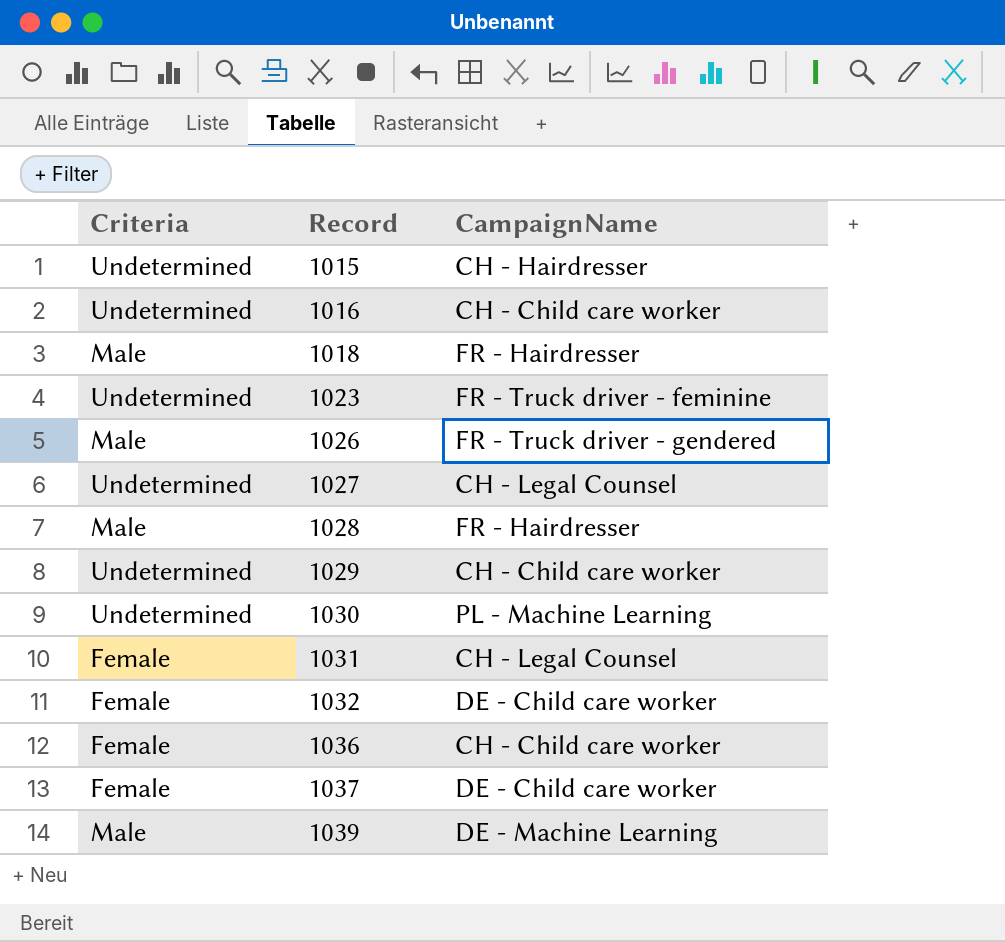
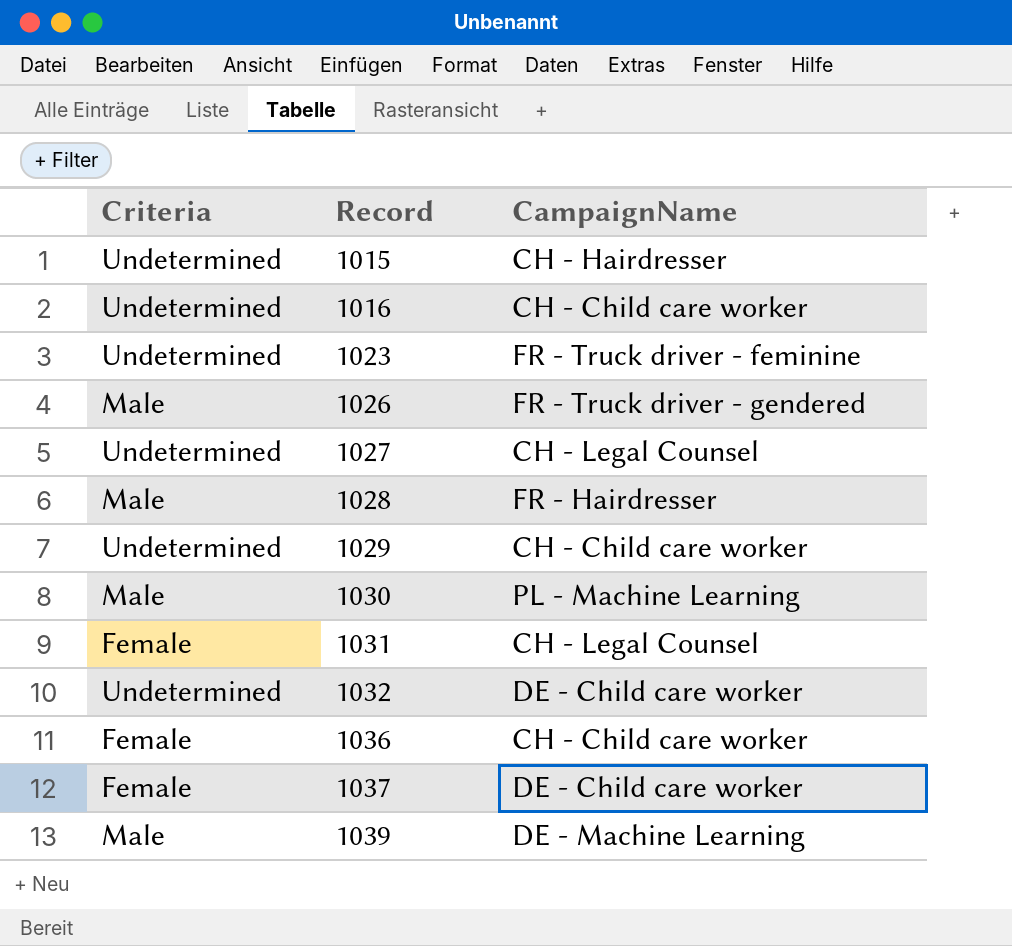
row 1018: Male | FR - Hairdresser -> none
1030 | Criteria: Undetermined -> Male
1032 | Criteria: Female -> Undetermined

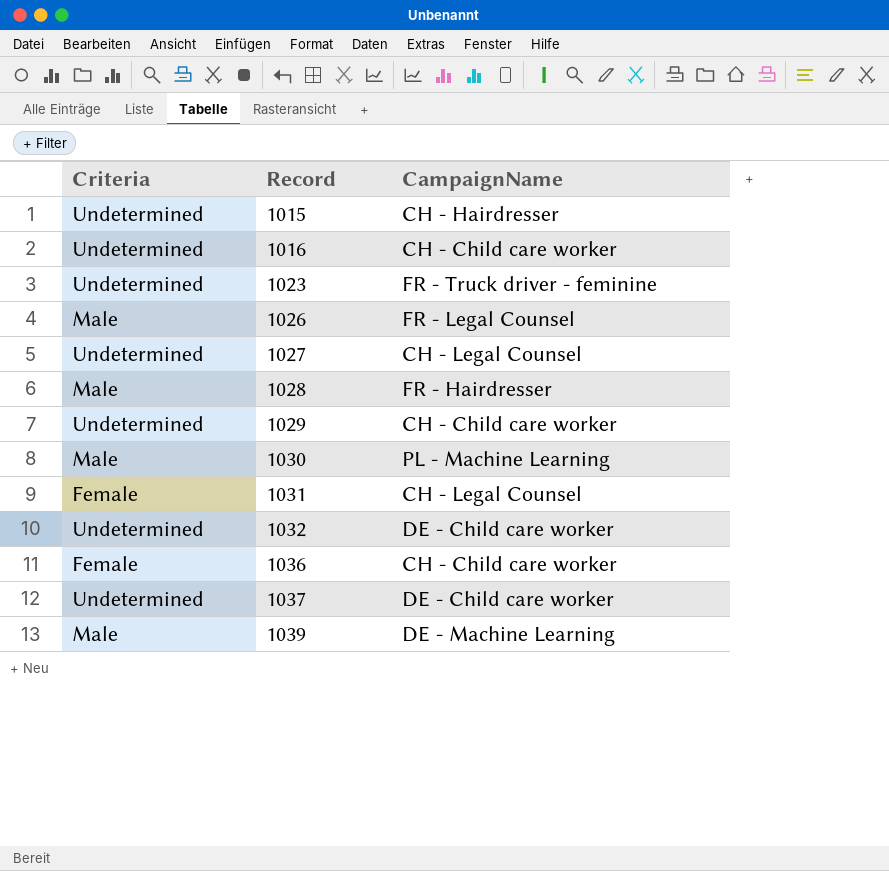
1026 | CampaignName: FR - Truck driver - gendered -> FR - Legal Counsel
1037 | Criteria: Female -> Undetermined

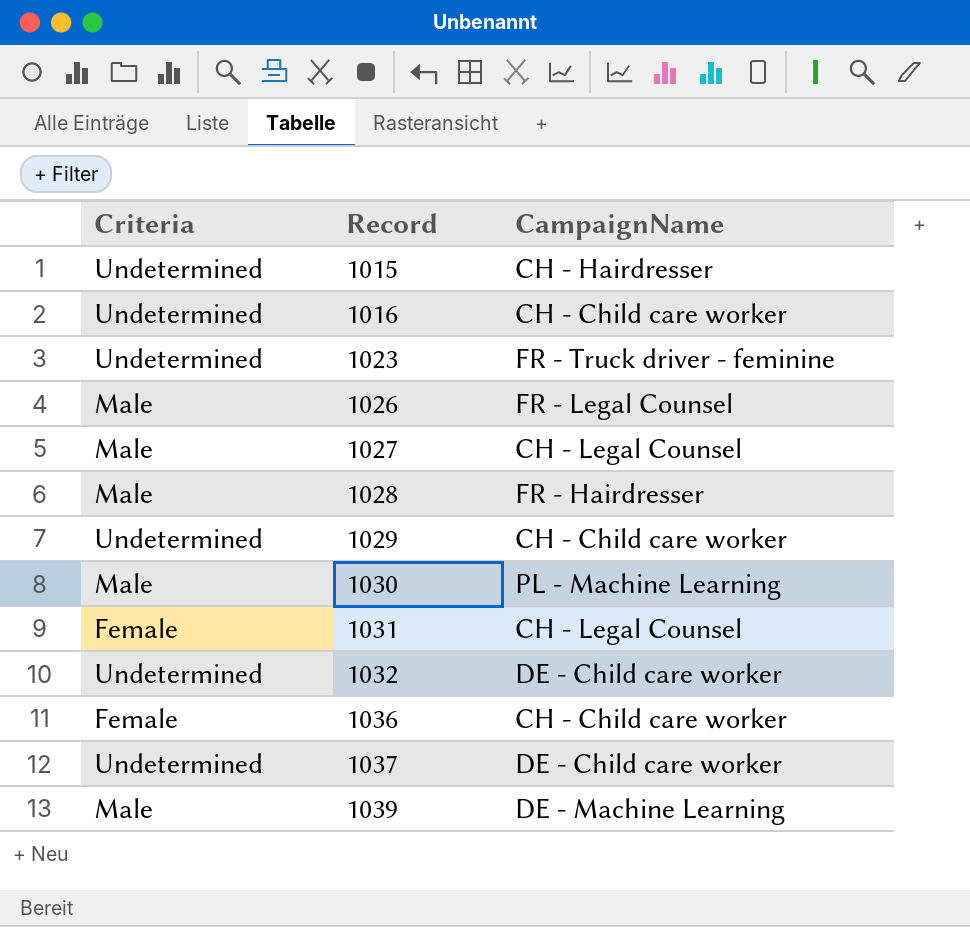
1027 | Criteria: Undetermined -> Male

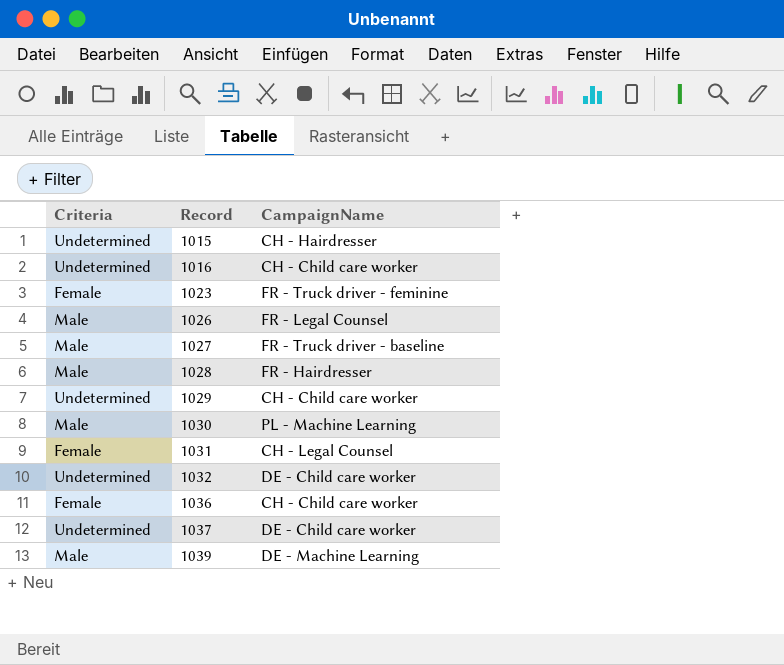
1023 | Criteria: Undetermined -> Female
1027 | CampaignName: CH - Legal Counsel -> FR - Truck driver - baseline

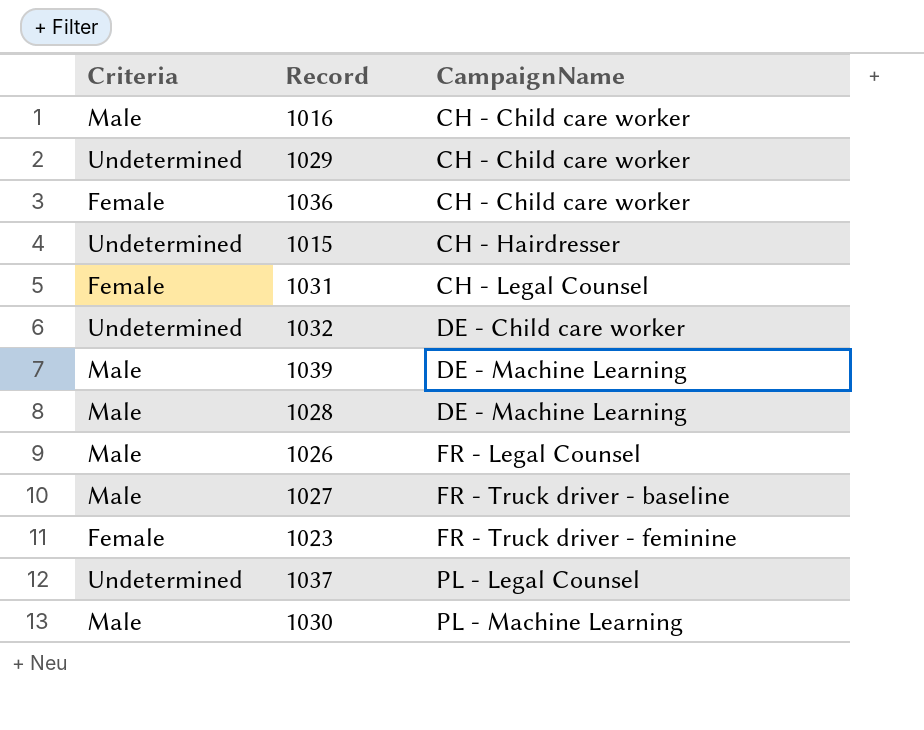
row order: Record ascending -> CampaignName ascending
1016 | Criteria: Undetermined -> Male
1028 | CampaignName: FR - Hairdresser -> DE - Machine Learning
1037 | CampaignName: DE - Child care worker -> PL - Legal Counsel

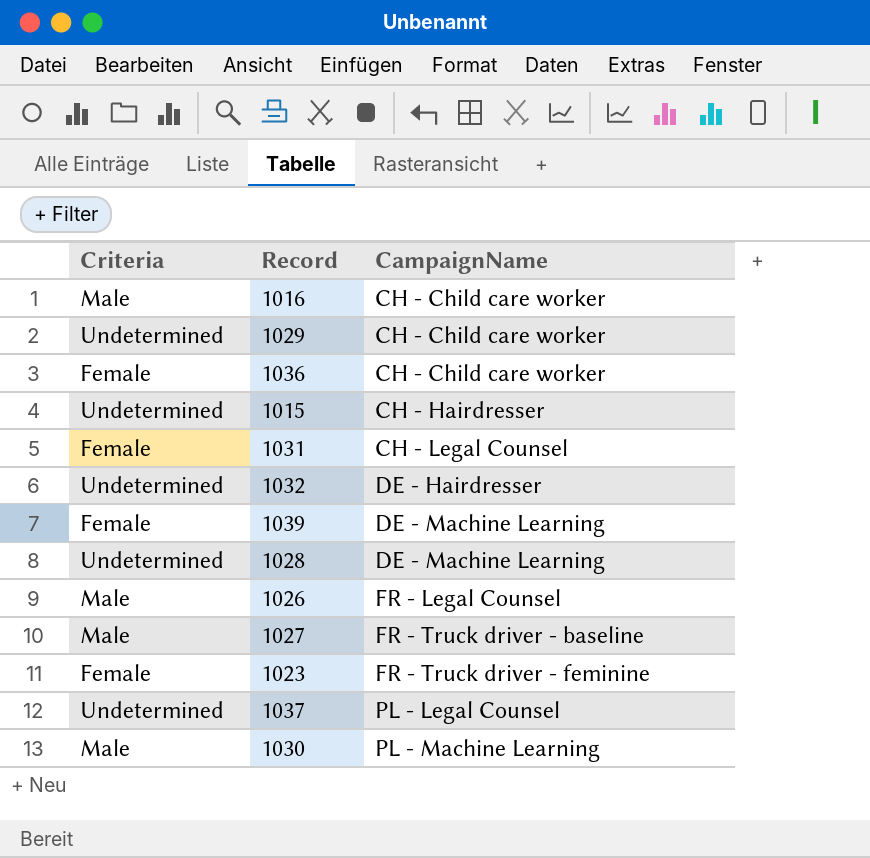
1032 | CampaignName: DE - Child care worker -> DE - Hairdresser
1039 | Criteria: Male -> Female
1028 | Criteria: Male -> Undetermined

